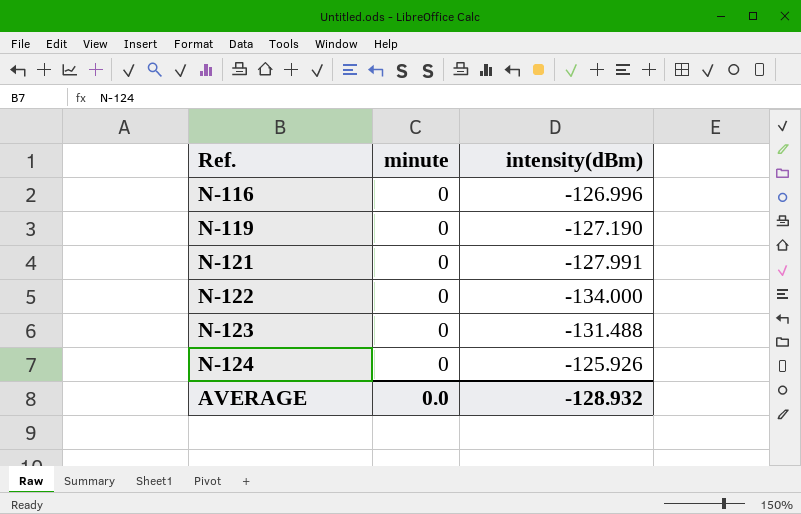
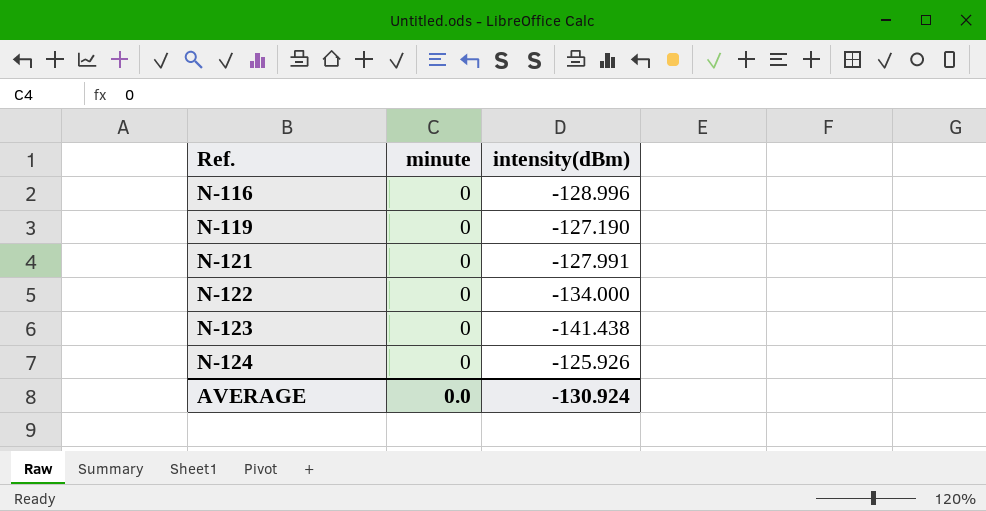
N-116 | intensity(dBm): -126.996 -> -128.996
N-123 | intensity(dBm): -131.488 -> -141.438
AVERAGE | intensity(dBm): -128.932 -> -130.924

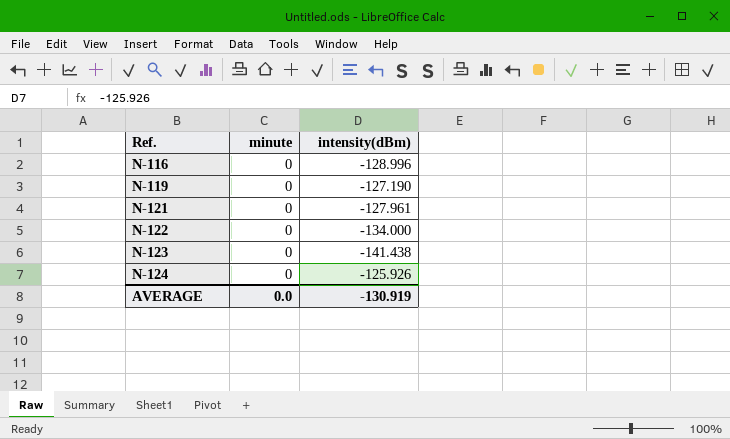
N-121 | intensity(dBm): -127.991 -> -127.961
AVERAGE | intensity(dBm): -130.924 -> -130.919

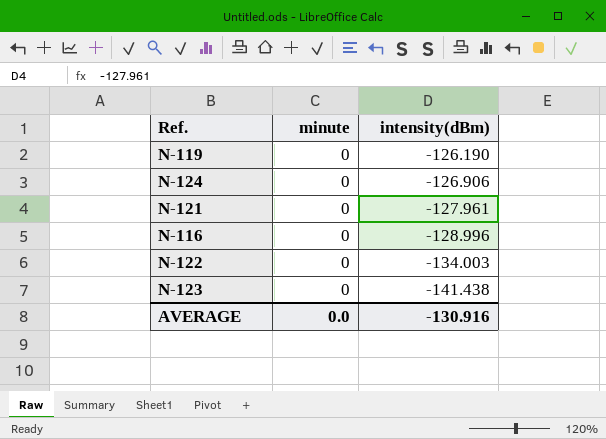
row order: Ref. ascending -> intensity(dBm) descending
N-119 | intensity(dBm): -127.190 -> -126.190
N-124 | intensity(dBm): -125.926 -> -126.906
N-122 | intensity(dBm): -134.000 -> -134.003
AVERAGE | intensity(dBm): -130.919 -> -130.916

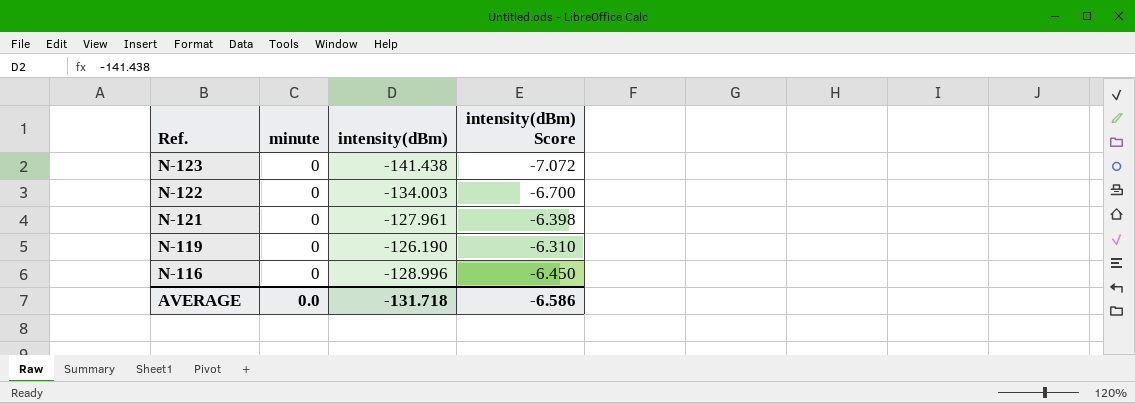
row order: intensity(dBm) descending -> Ref. descending
column intensity(dBm) Score | formula: none -> [intensity(dBm)] * 0.05
row N-124: 0 | -126.906 -> none
AVERAGE | intensity(dBm): -130.916 -> -131.718

